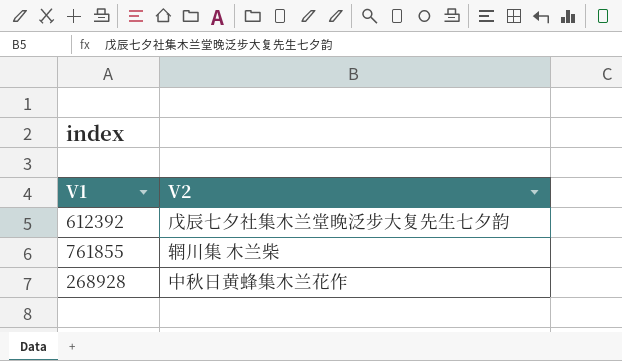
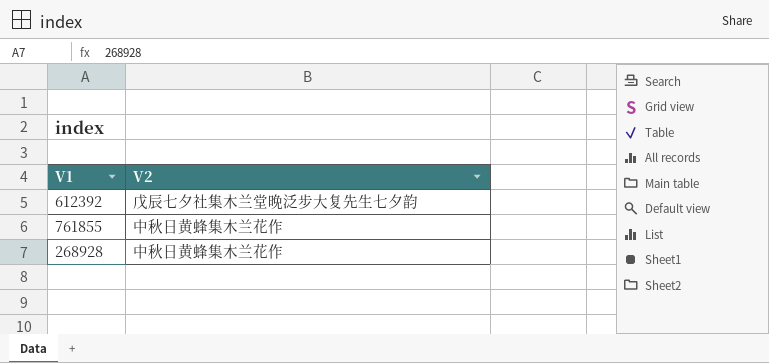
761855 | V2: 辋川集 木兰柴 -> 中秋日黄蜂集木兰花作

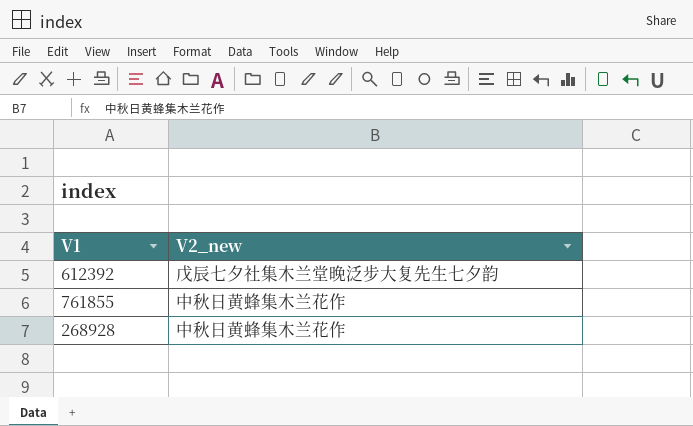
column name: V2 -> V2_new

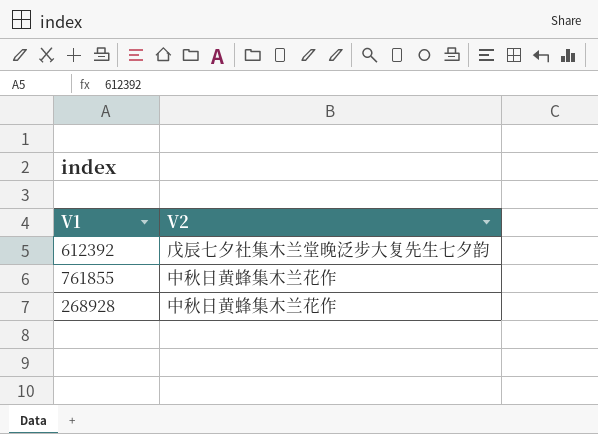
column name: V2_new -> V2

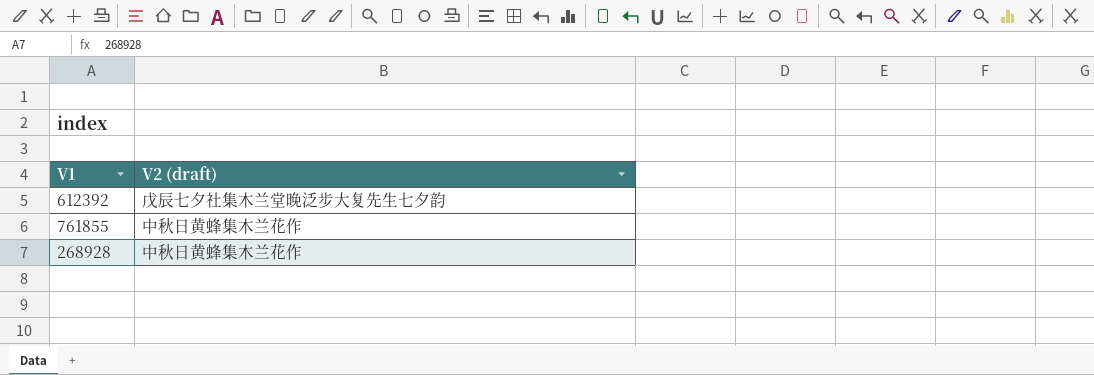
column name: V2 -> V2 (draft)

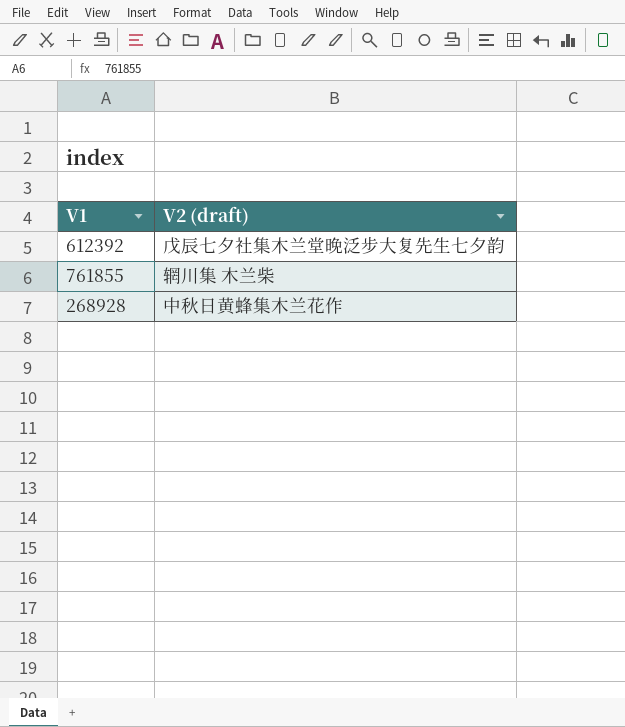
761855 | V2 (draft): 中秋日黄蜂集木兰花作 -> 辋川集 木兰柴

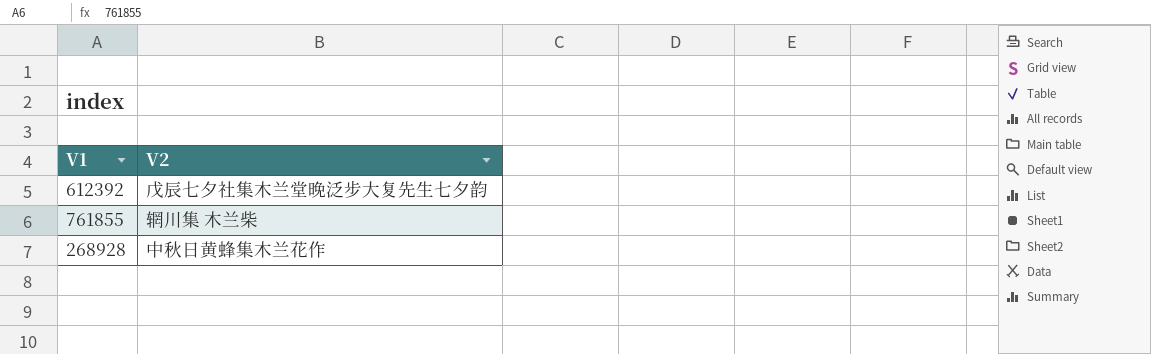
column name: V2 (draft) -> V2

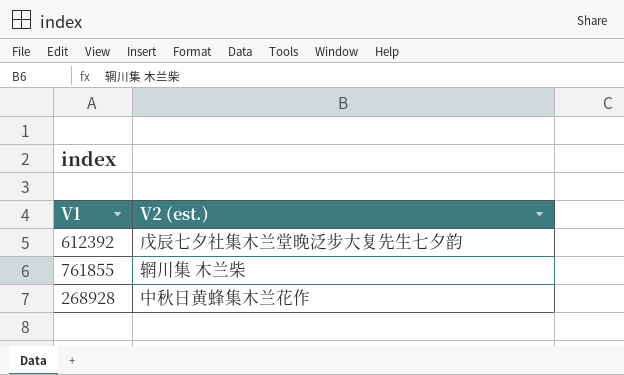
column name: V2 -> V2 (est.)

